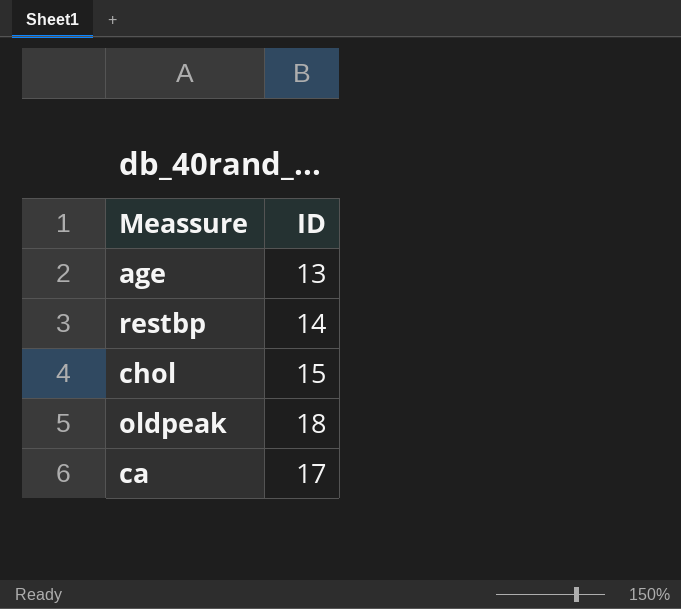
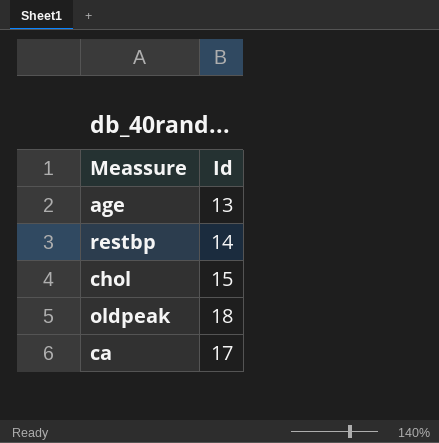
column name: ID -> Id

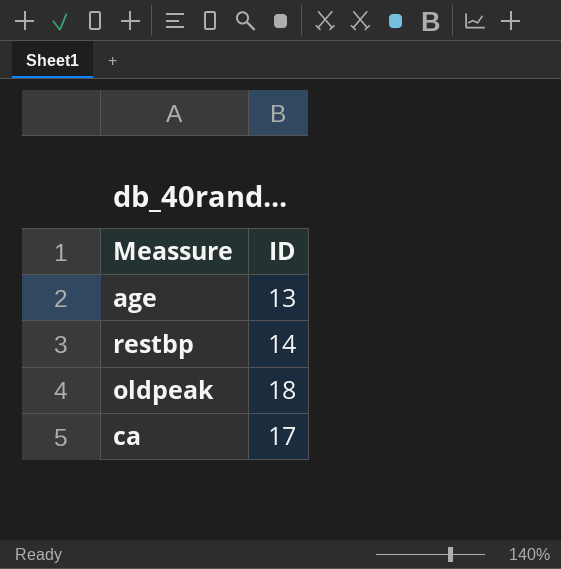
column name: Id -> ID
row chol: 15 -> none

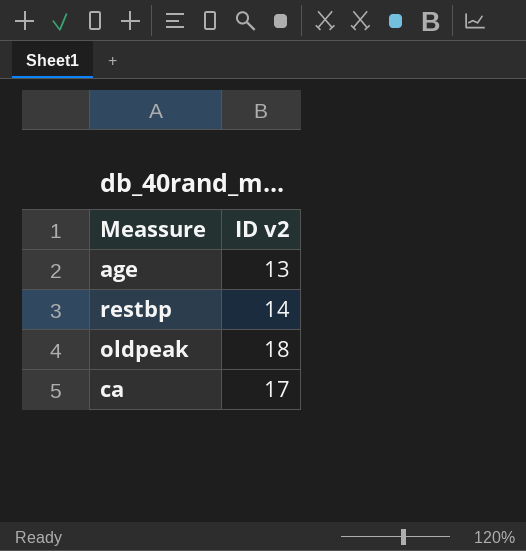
column name: ID -> ID v2

